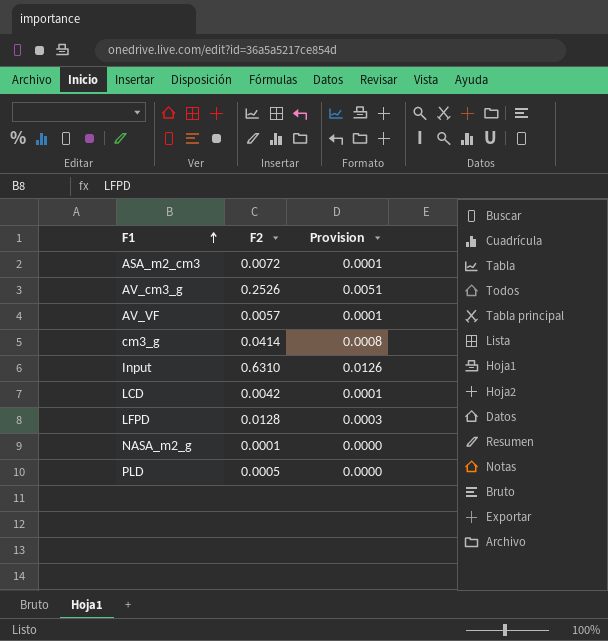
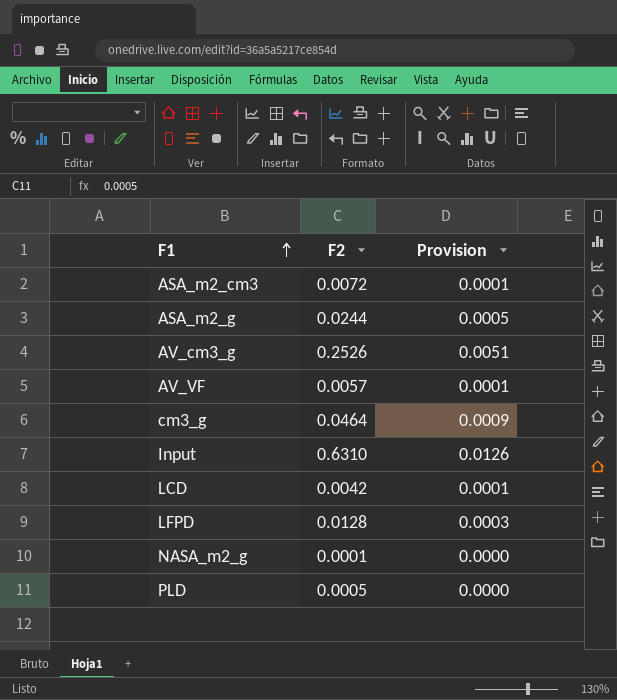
row ASA_m2_g: none -> 0.0244 | 0.0005
cm3_g | F2: 0.0414 -> 0.0464
cm3_g | Provision: 0.0008 -> 0.0009

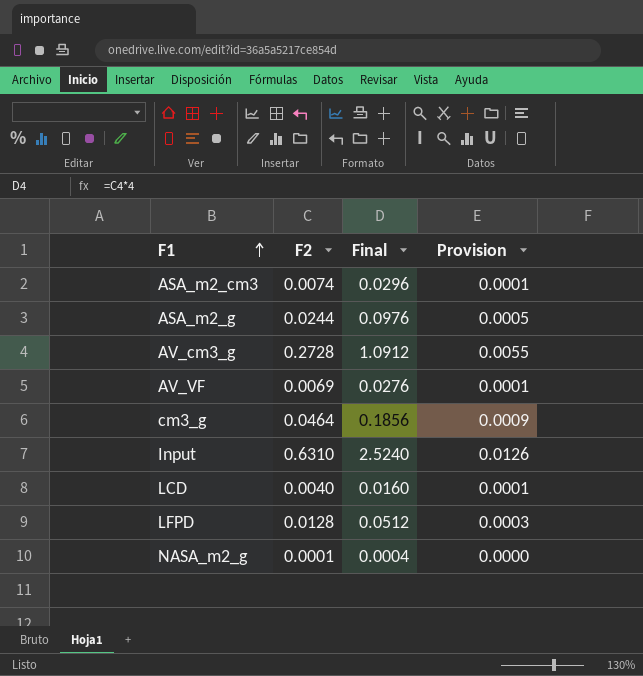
column Final | formula: none -> [F2] * 4
row PLD: 0.0005 | 0.0000 -> none
ASA_m2_cm3 | F2: 0.0072 -> 0.0074
AV_cm3_g | F2: 0.2526 -> 0.2728
AV_cm3_g | Provision: 0.0051 -> 0.0055
AV_VF | F2: 0.0057 -> 0.0069
LCD | F2: 0.0042 -> 0.0040

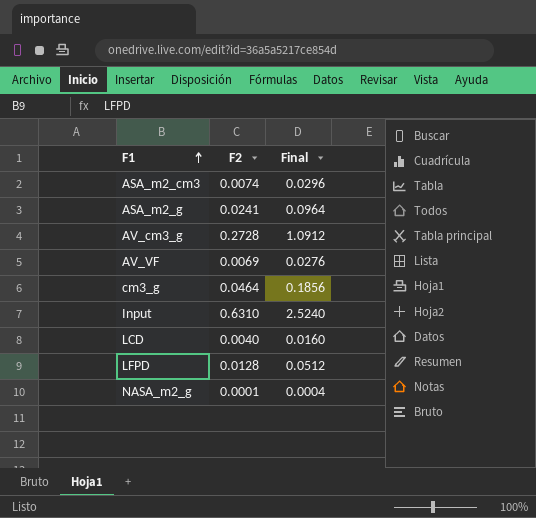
column Provision | formula: [F2] * 0.02 -> none
ASA_m2_g | F2: 0.0244 -> 0.0241
ASA_m2_g | Final: 0.0976 -> 0.0964

